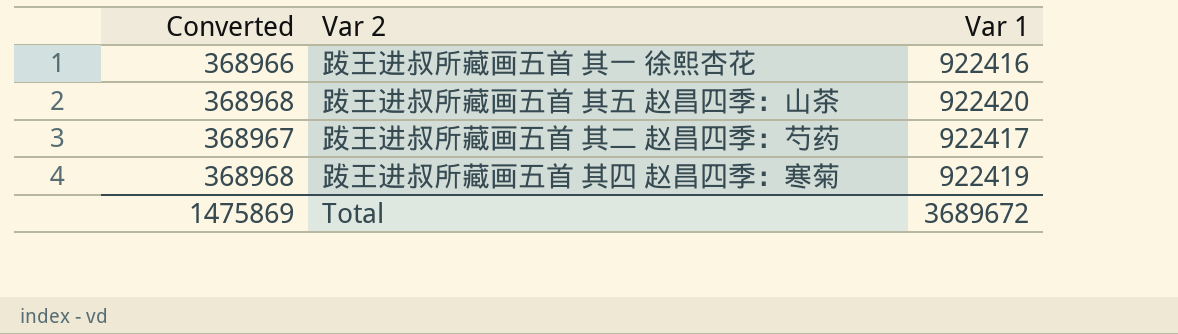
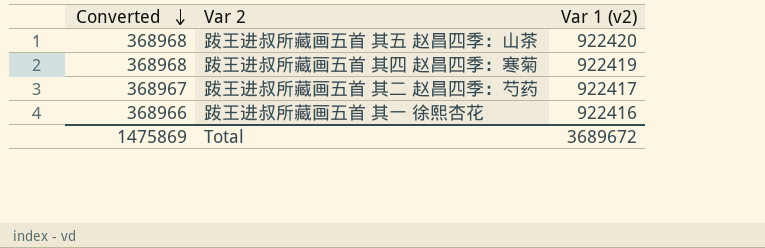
row order: none -> Converted descending
column name: Var 1 -> Var 1 (v2)

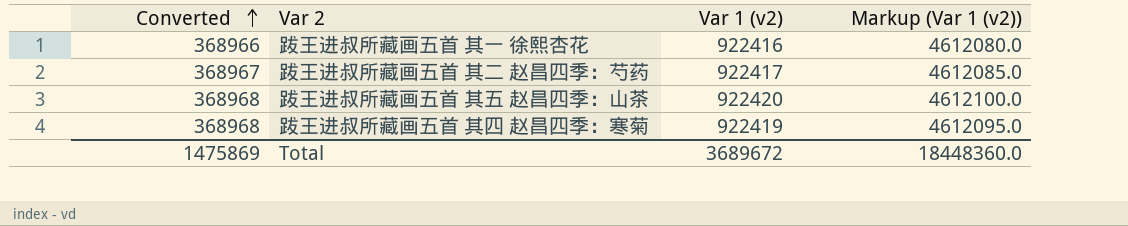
row order: Converted descending -> Converted ascending
column Markup (Var 1 (v2)) | formula: none -> [Var 1 (v2)] * 5

